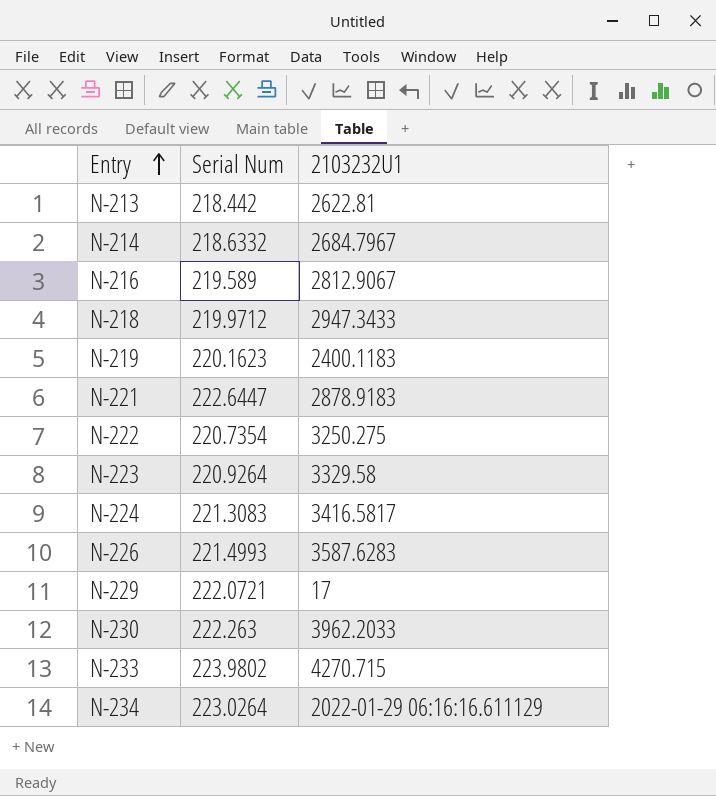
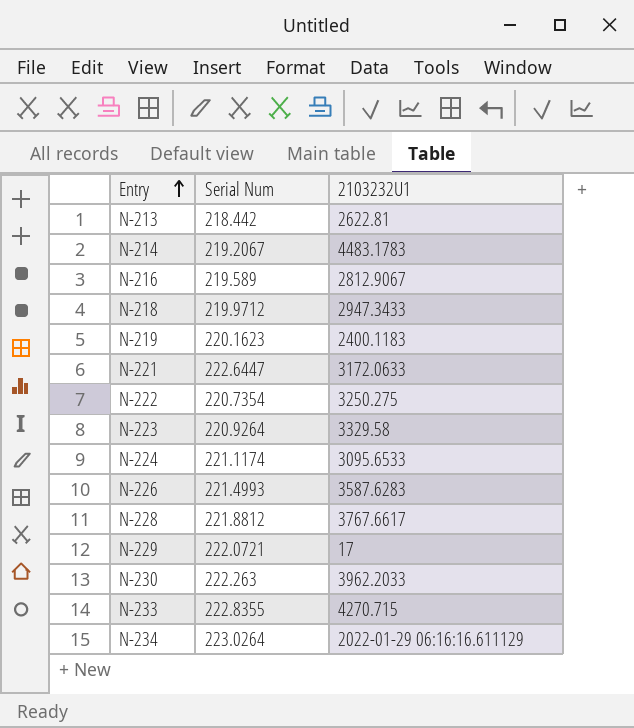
N-214 | Serial Num: 218.6332 -> 219.2067
N-214 | 2103232U1: 2684.7967 -> 4483.1783
N-221 | 2103232U1: 2878.9183 -> 3172.0633
N-224 | Serial Num: 221.3083 -> 221.1174
N-224 | 2103232U1: 3416.5817 -> 3095.6533
row N-228: none -> 221.8812 | 3767.6617
N-233 | Serial Num: 223.9802 -> 222.8355

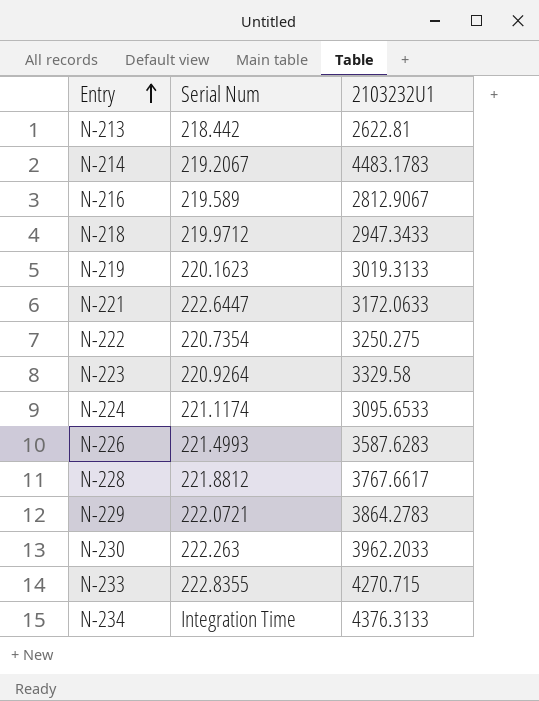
N-219 | 2103232U1: 2400.1183 -> 3019.3133
N-229 | 2103232U1: 17 -> 3864.2783
N-234 | Serial Num: 223.0264 -> Integration Time
N-234 | 2103232U1: 2022-01-29 06:16:16.611129 -> 4376.3133

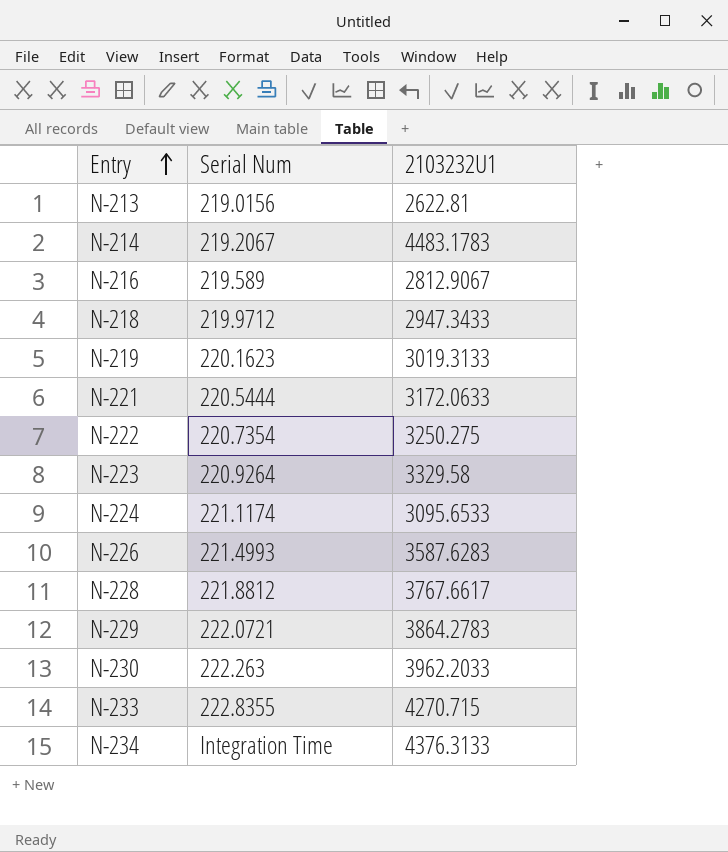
N-213 | Serial Num: 218.442 -> 219.0156
N-221 | Serial Num: 222.6447 -> 220.5444

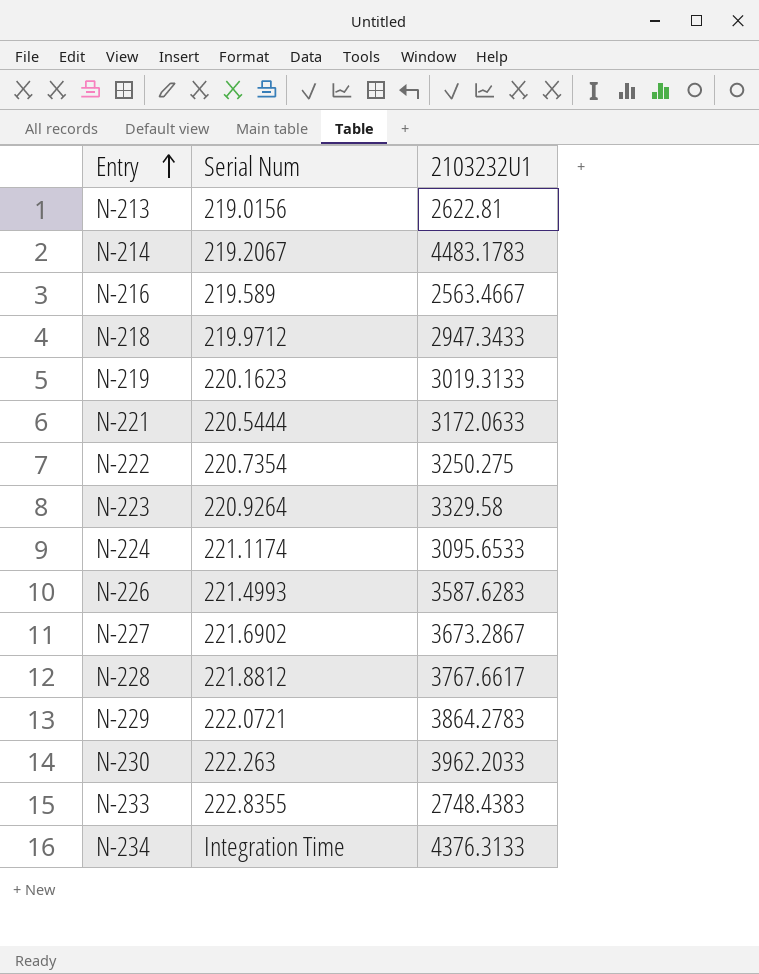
N-216 | 2103232U1: 2812.9067 -> 2563.4667
row N-227: none -> 221.6902 | 3673.2867
N-233 | 2103232U1: 4270.715 -> 2748.4383

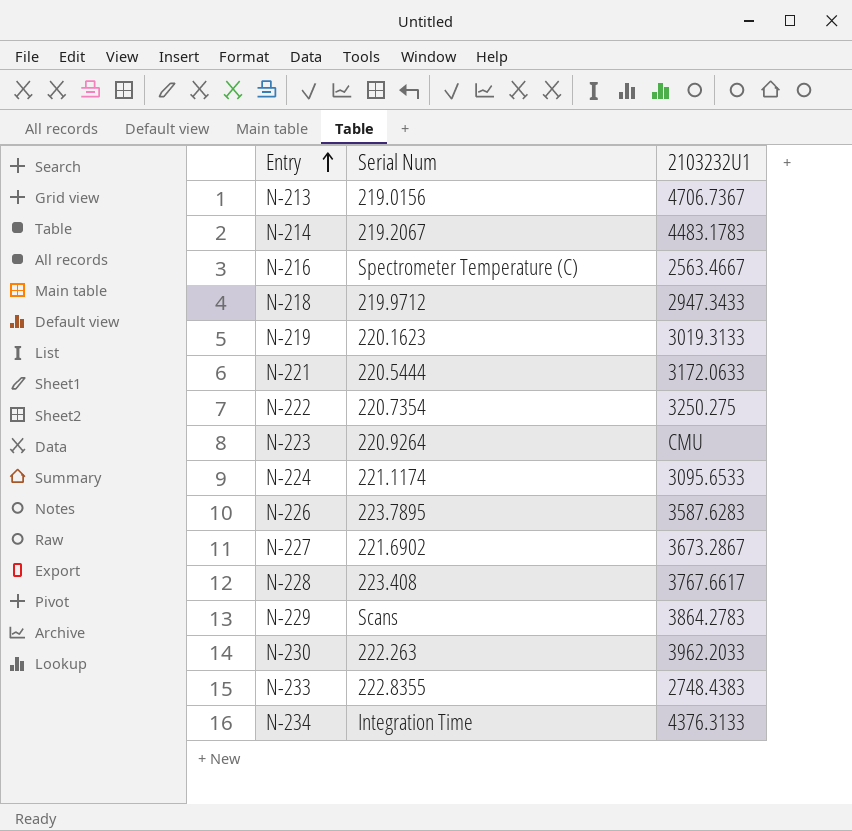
N-213 | 2103232U1: 2622.81 -> 4706.7367
N-216 | Serial Num: 219.589 -> Spectrometer Temperature (C)
N-223 | 2103232U1: 3329.58 -> CMU
N-226 | Serial Num: 221.4993 -> 223.7895
N-228 | Serial Num: 221.8812 -> 223.408
N-229 | Serial Num: 222.0721 -> Scans

